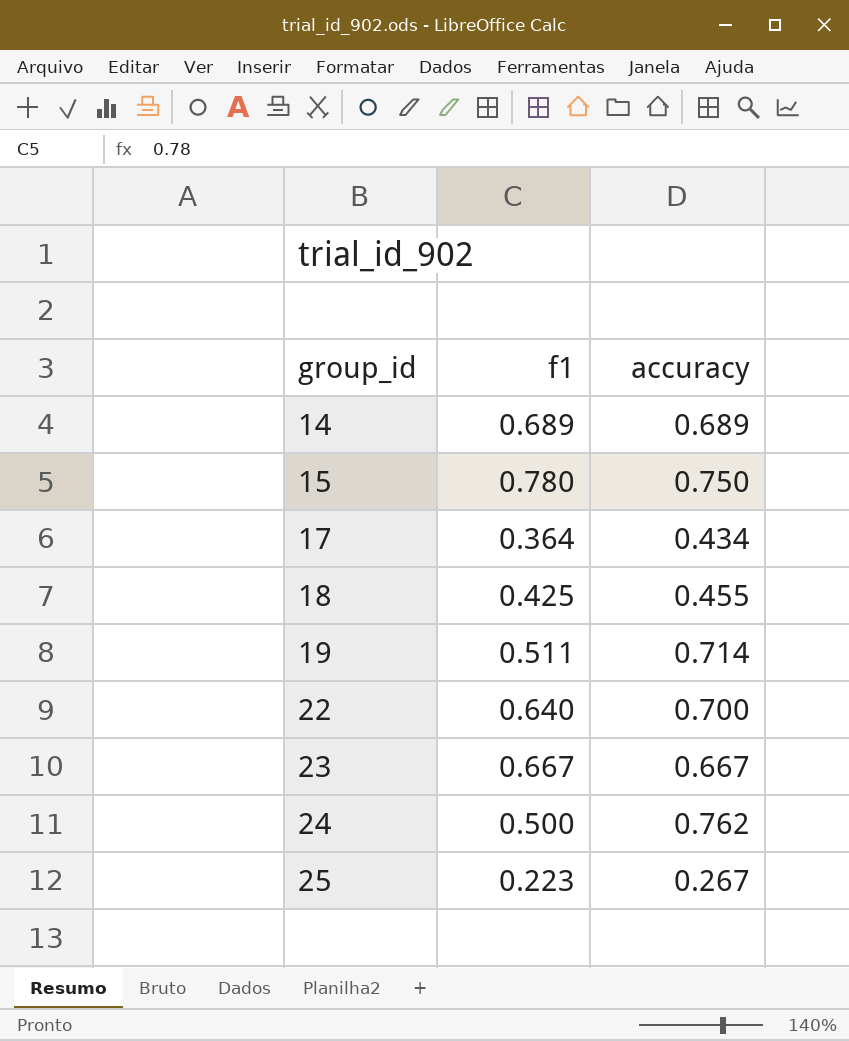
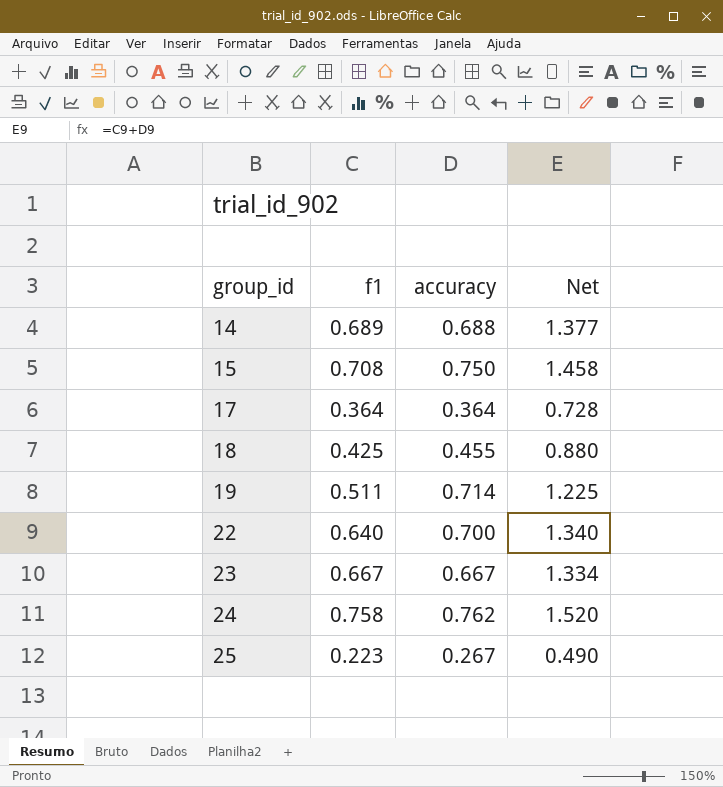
column Net | formula: none -> [f1] + [accuracy]
14 | accuracy: 0.689 -> 0.688
15 | f1: 0.780 -> 0.708
17 | accuracy: 0.434 -> 0.364
24 | f1: 0.500 -> 0.758

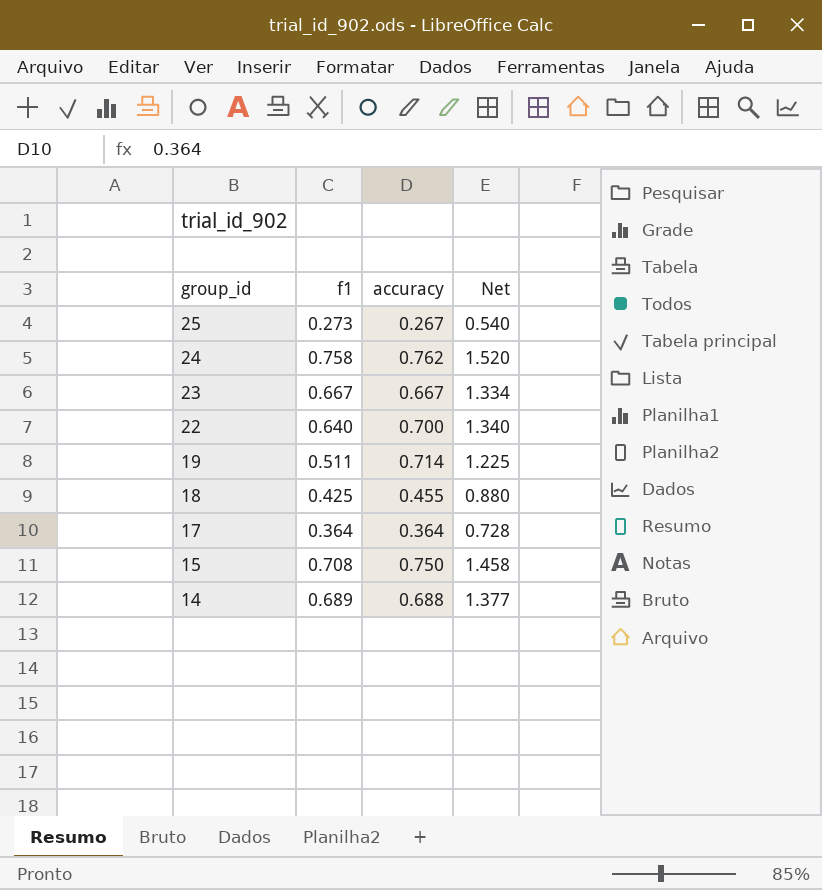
row order: group_id ascending -> group_id descending
25 | f1: 0.223 -> 0.273
25 | Net: 0.490 -> 0.540

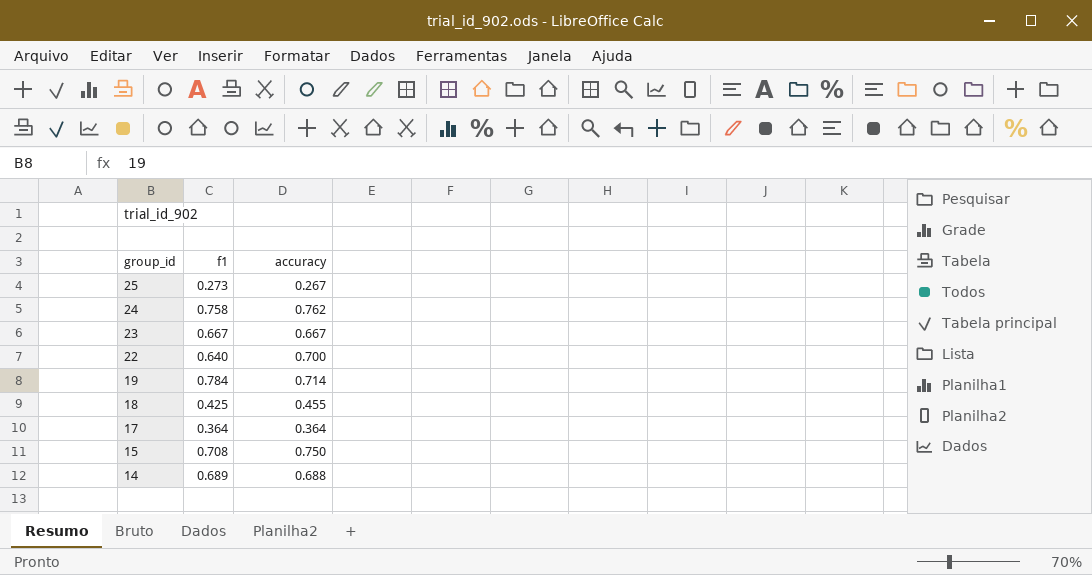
column Net | formula: [f1] + [accuracy] -> none
19 | f1: 0.511 -> 0.784

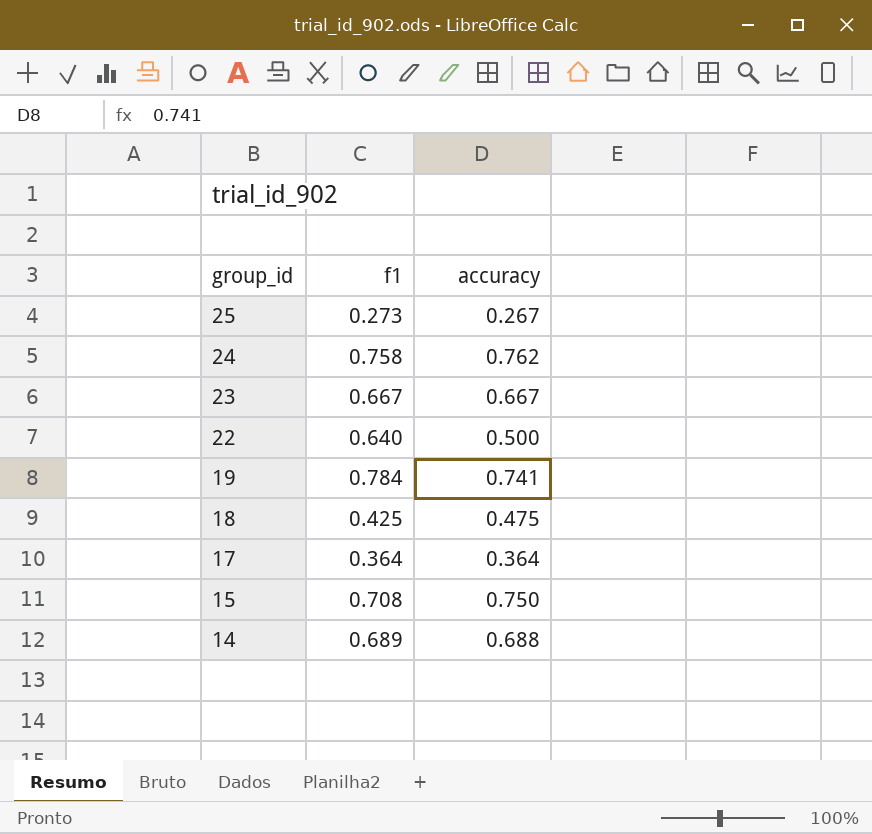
22 | accuracy: 0.700 -> 0.500
19 | accuracy: 0.714 -> 0.741
18 | accuracy: 0.455 -> 0.475

